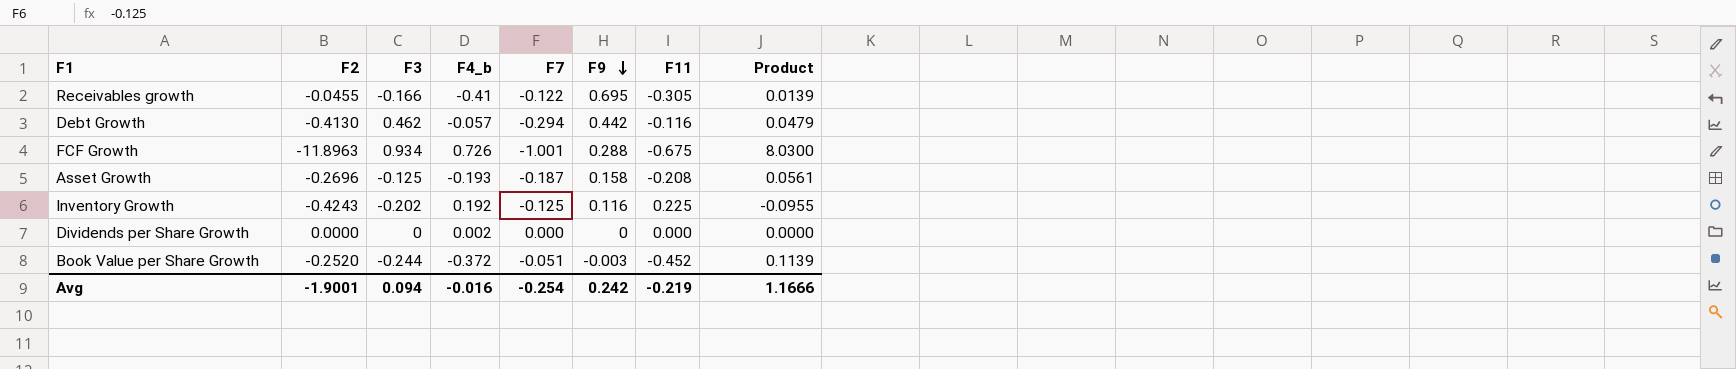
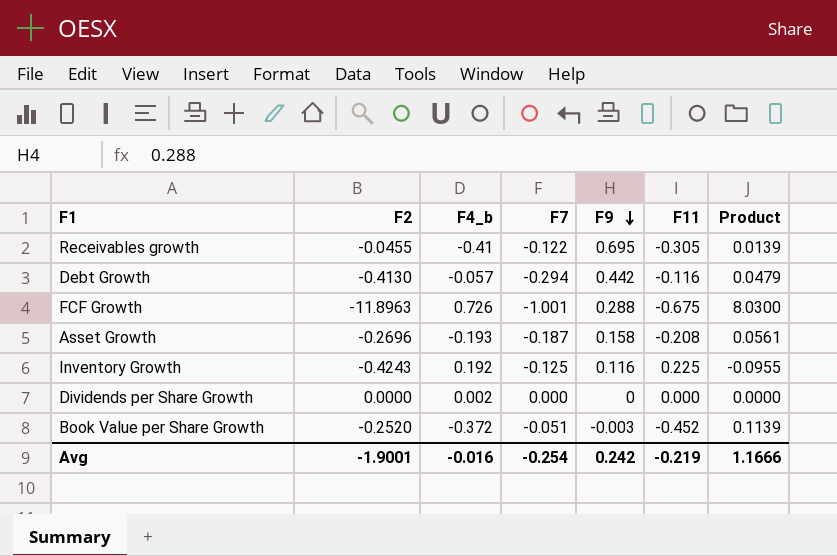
column F3 | position: 3 -> none

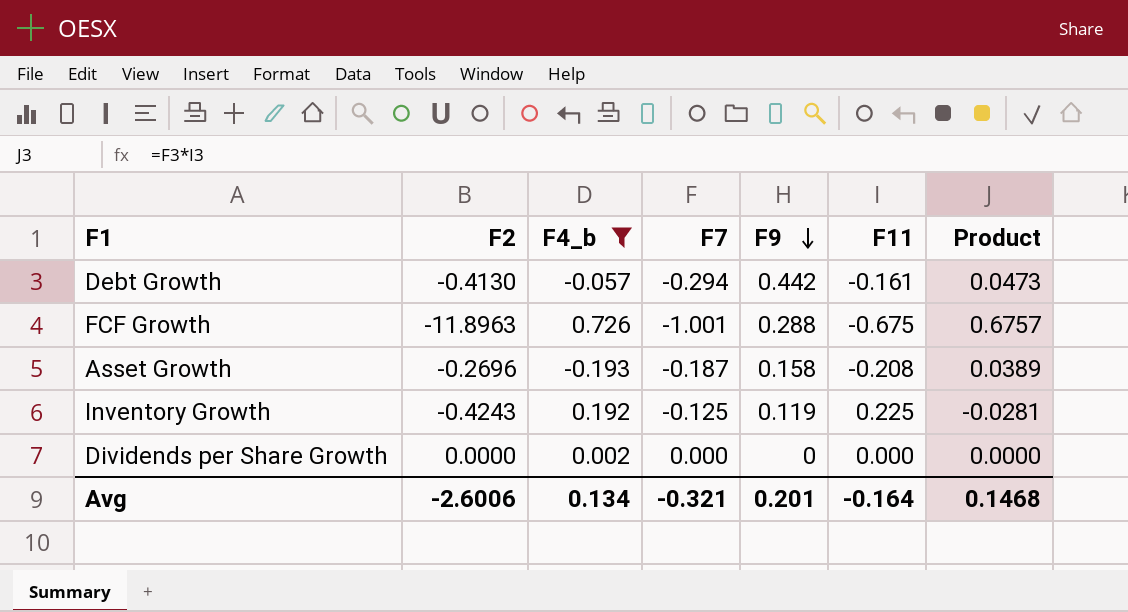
filter: none -> F4_b >= -0.193
column Product | formula: [F2] * [F11] -> [F7] * [F11]
Debt Growth | F11: -0.116 -> -0.161
Inventory Growth | F9: 0.116 -> 0.119
Avg | F2: -1.9001 -> -2.6006
Avg | F4_b: -0.016 -> 0.134
Avg | F7: -0.254 -> -0.321
Avg | F9: 0.242 -> 0.201
Avg | F11: -0.219 -> -0.164
Avg | Product: 1.1666 -> 0.1468

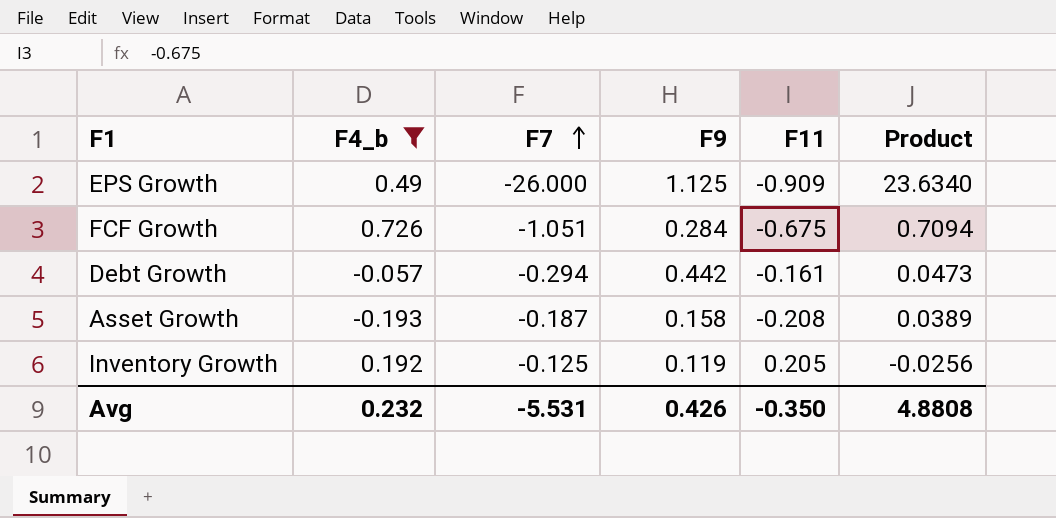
row order: F9 descending -> F7 ascending
column F2 | position: 2 -> none
row Dividends per Share Growth: 0.0000 | 0.002 | 0.000 | 0 | 0.000 | 0.0000 -> none
row EPS Growth: none -> 0.49 | -26.000 | 1.125 | -0.909 | 23.6340
FCF Growth | F7: -1.001 -> -1.051
FCF Growth | F9: 0.288 -> 0.284
FCF Growth | Product: 0.6757 -> 0.7094
Inventory Growth | F11: 0.225 -> 0.205
Inventory Growth | Product: -0.0281 -> -0.0256
Avg | F4_b: 0.134 -> 0.232
Avg | F7: -0.321 -> -5.531
Avg | F9: 0.201 -> 0.426
Avg | F11: -0.164 -> -0.350
Avg | Product: 0.1468 -> 4.8808

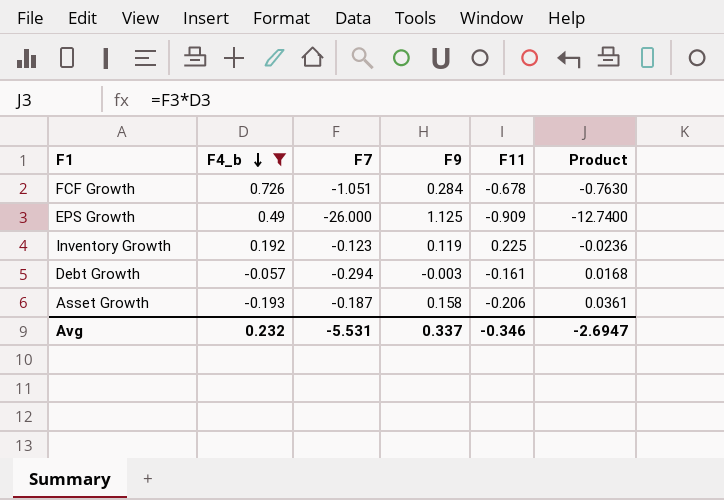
row order: F7 ascending -> F4_b descending
column Product | formula: [F7] * [F11] -> [F4_b] * [F7]
FCF Growth | F11: -0.675 -> -0.678
Inventory Growth | F7: -0.125 -> -0.123
Inventory Growth | F11: 0.205 -> 0.225
Debt Growth | F9: 0.442 -> -0.003
Asset Growth | F11: -0.208 -> -0.206
Avg | F9: 0.426 -> 0.337
Avg | F11: -0.350 -> -0.346
Avg | Product: 4.8808 -> -2.6947

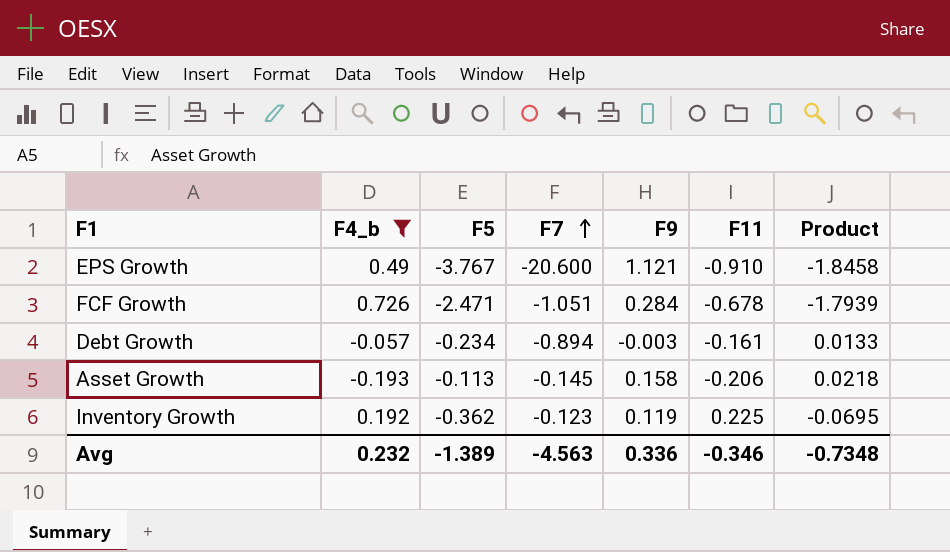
row order: F4_b descending -> F7 ascending
column F5 | position: none -> 3
column Product | formula: [F4_b] * [F7] -> [F4_b] * [F5]
EPS Growth | F7: -26.000 -> -20.600
EPS Growth | F9: 1.125 -> 1.121
EPS Growth | F11: -0.909 -> -0.910
Debt Growth | F7: -0.294 -> -0.894
Asset Growth | F7: -0.187 -> -0.145
Avg | F7: -5.531 -> -4.563
Avg | F9: 0.337 -> 0.336
Avg | Product: -2.6947 -> -0.7348

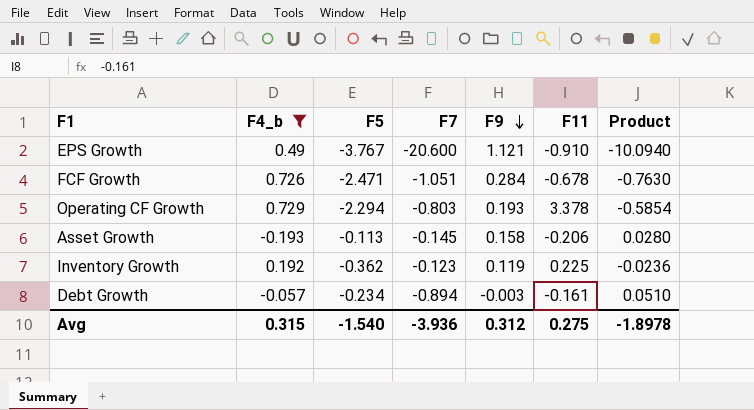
row order: F7 ascending -> F9 descending
column Product | formula: [F4_b] * [F5] -> [F4_b] * [F7]
row Operating CF Growth: none -> 0.729 | -2.294 | -0.803 | 0.193 | 3.378 | -0.5854
Avg | F4_b: 0.232 -> 0.315
Avg | F5: -1.389 -> -1.540
Avg | F7: -4.563 -> -3.936
Avg | F9: 0.336 -> 0.312
Avg | F11: -0.346 -> 0.275
Avg | Product: -0.7348 -> -1.8978

